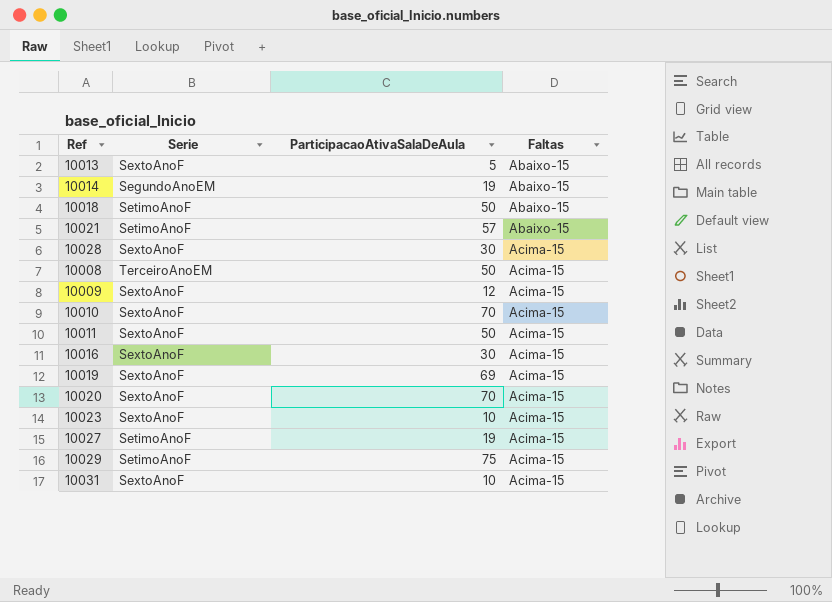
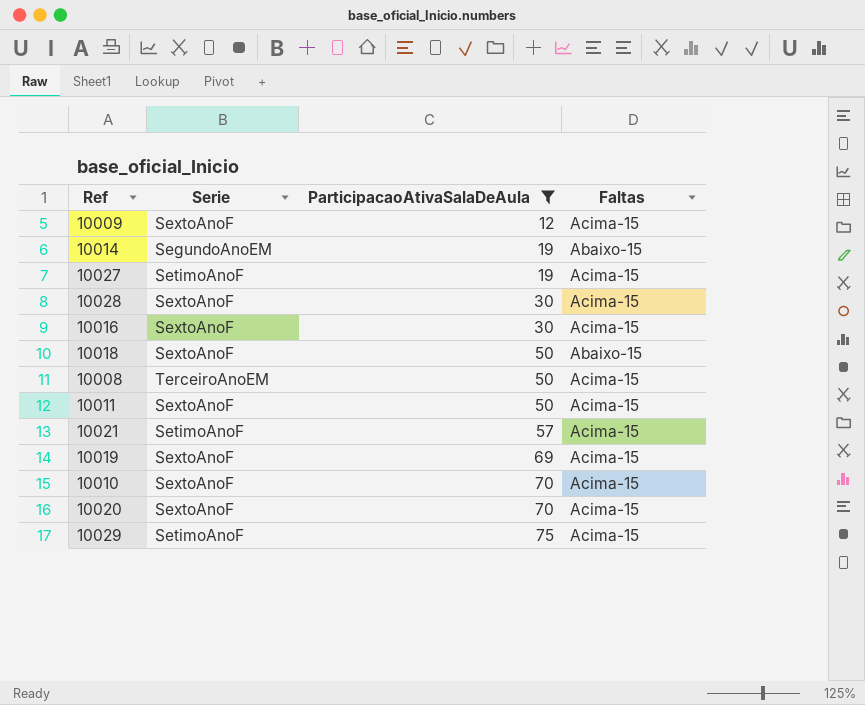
filter: none -> ParticipacaoAtivaSalaDeAula >= 12
row order: Faltas ascending -> ParticipacaoAtivaSalaDeAula ascending
10018 | Serie: SetimoAnoF -> SextoAnoF
10021 | Faltas: Abaixo-15 -> Acima-15

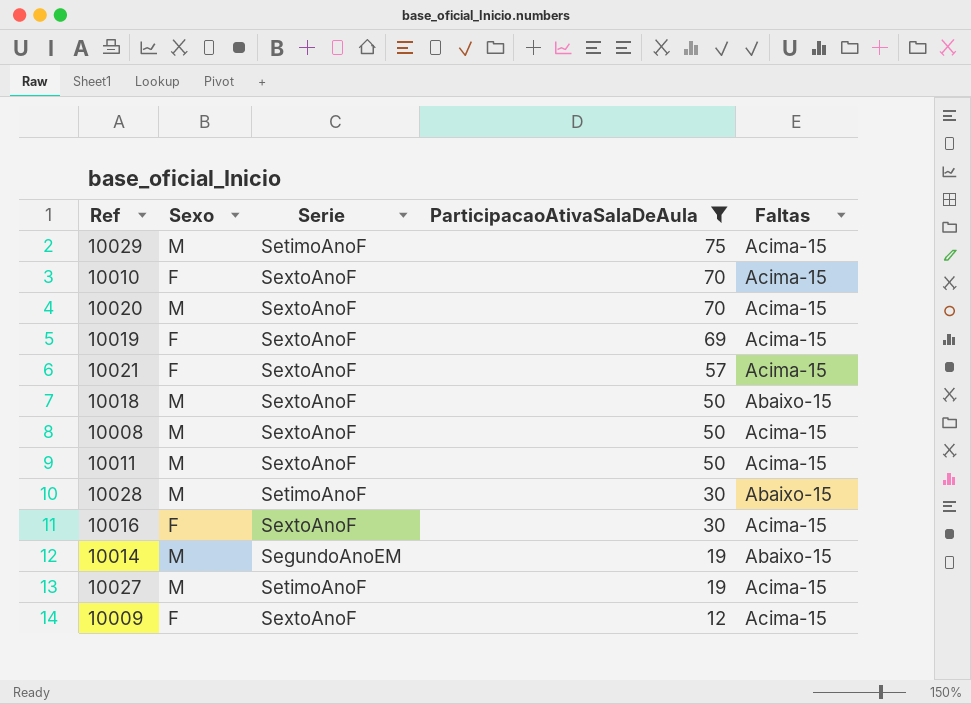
row order: ParticipacaoAtivaSalaDeAula ascending -> ParticipacaoAtivaSalaDeAula descending
column Sexo | position: none -> 2
10021 | Serie: SetimoAnoF -> SextoAnoF
10008 | Serie: TerceiroAnoEM -> SextoAnoF
10028 | Serie: SextoAnoF -> SetimoAnoF
10028 | Faltas: Acima-15 -> Abaixo-15

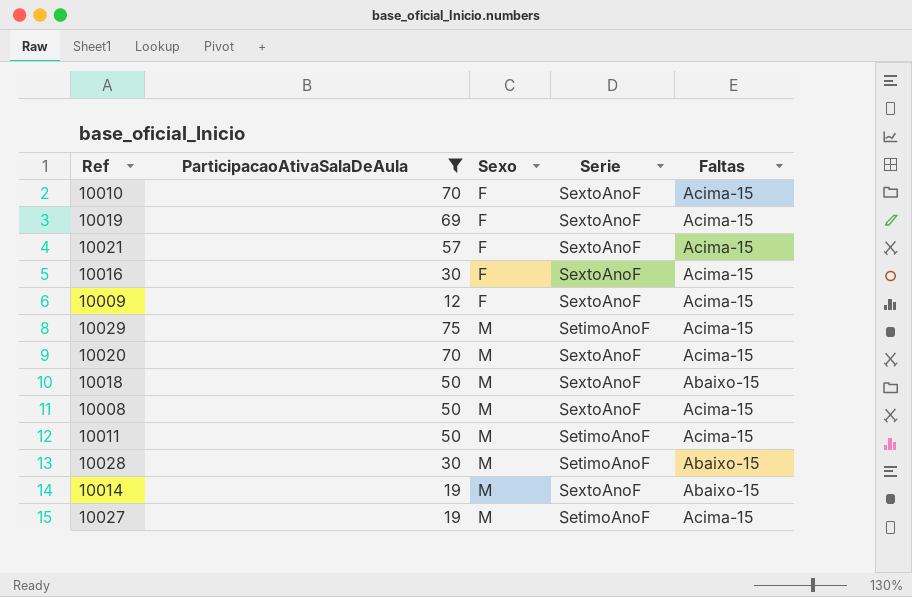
row order: ParticipacaoAtivaSalaDeAula descending -> Sexo ascending
column ParticipacaoAtivaSalaDeAula | position: 4 -> 2
10011 | Serie: SextoAnoF -> SetimoAnoF
10014 | Serie: SegundoAnoEM -> SextoAnoF

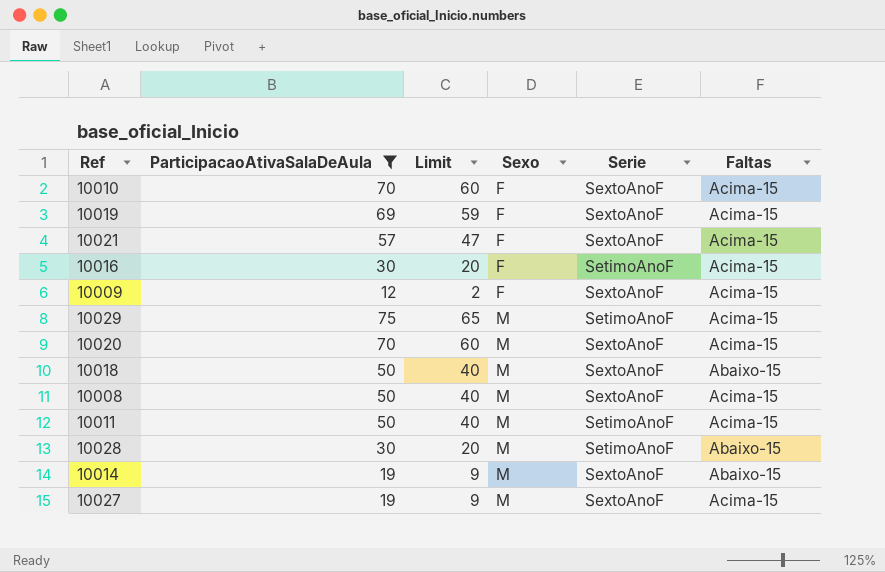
column Limit | formula: none -> [ParticipacaoAtivaSalaDeAula] - 10
10016 | Serie: SextoAnoF -> SetimoAnoF
10027 | Serie: SetimoAnoF -> SextoAnoF

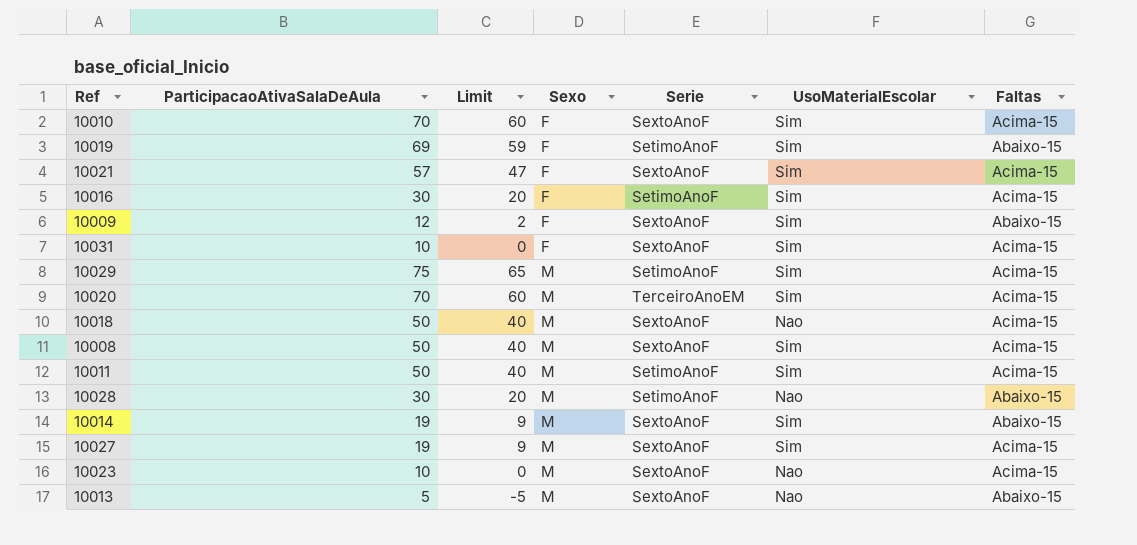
filter: ParticipacaoAtivaSalaDeAula >= 12 -> none
column UsoMaterialEscolar | position: none -> 6
10019 | Serie: SextoAnoF -> SetimoAnoF
10019 | Faltas: Acima-15 -> Abaixo-15
10009 | Faltas: Acima-15 -> Abaixo-15
10020 | Serie: SextoAnoF -> TerceiroAnoEM
10018 | Faltas: Abaixo-15 -> Acima-15

